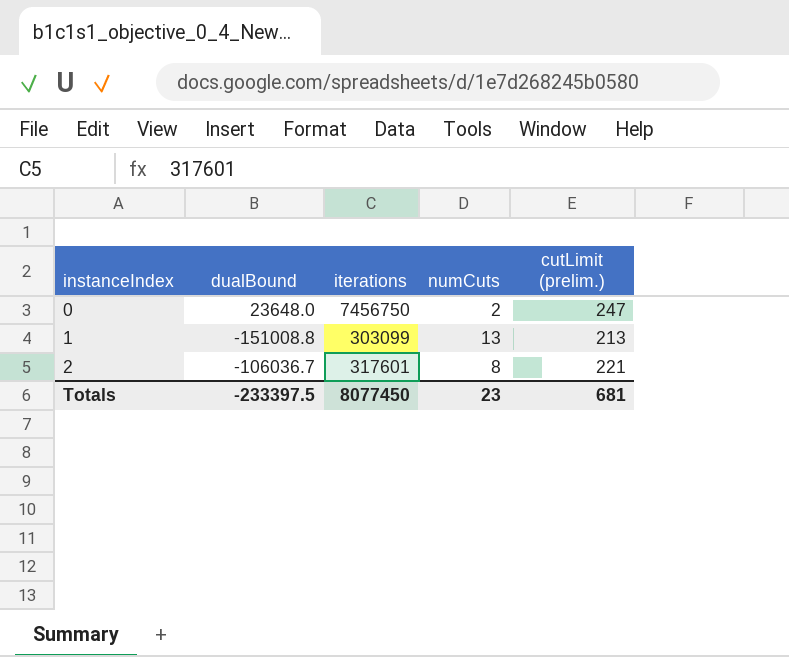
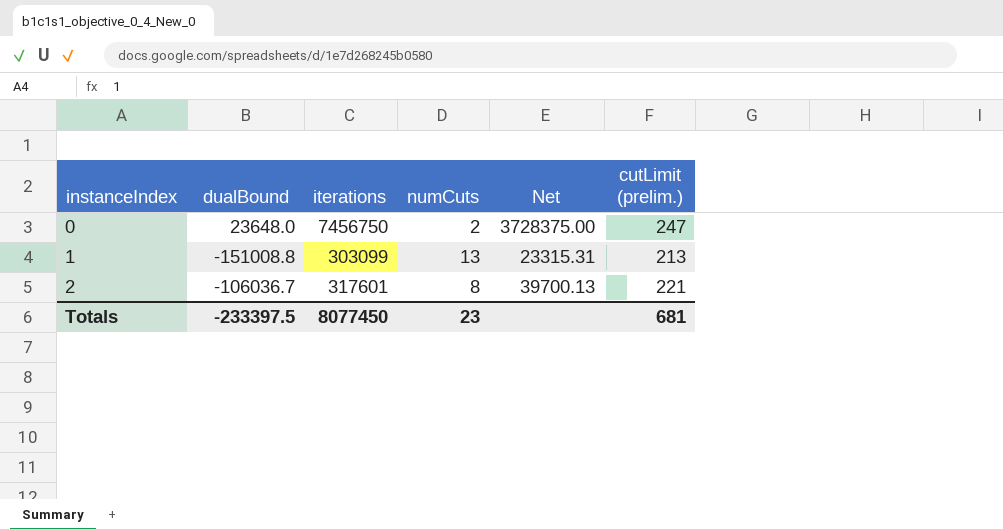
column Net | formula: none -> [iterations] / [numCuts]

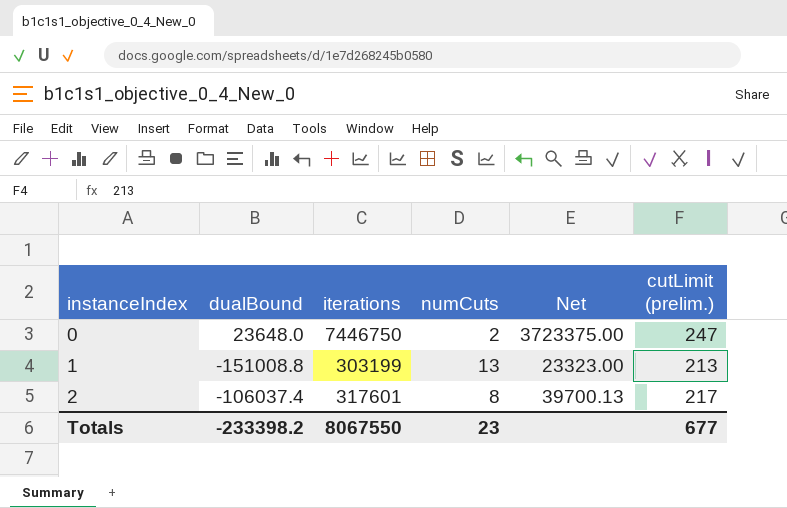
0 | iterations: 7456750 -> 7446750
0 | Net: 3728375.00 -> 3723375.00
1 | iterations: 303099 -> 303199
1 | Net: 23315.31 -> 23323.00
2 | dualBound: -106036.7 -> -106037.4
2 | cutLimit (prelim.): 221 -> 217
Totals | dualBound: -233397.5 -> -233398.2
Totals | iterations: 8077450 -> 8067550
Totals | cutLimit (prelim.): 681 -> 677

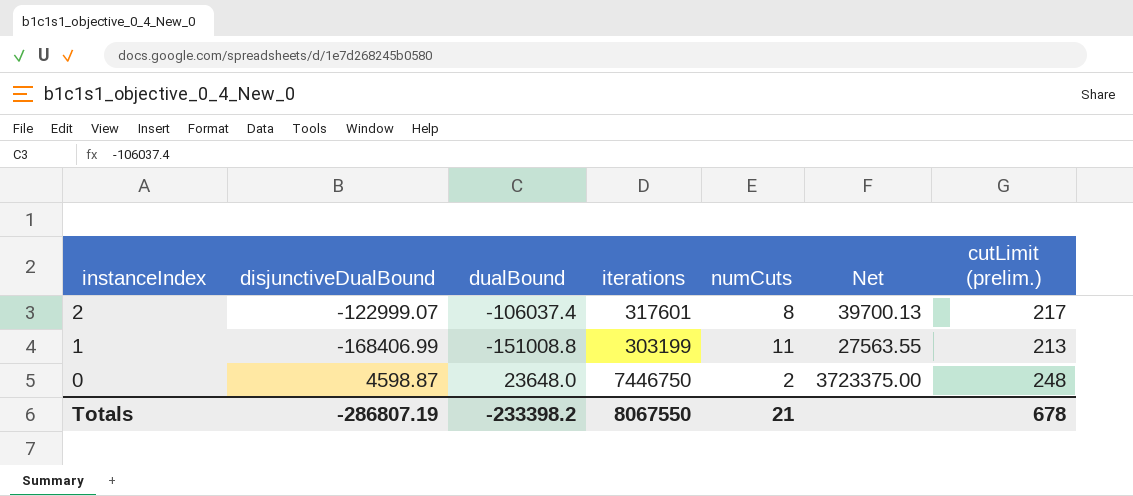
row order: instanceIndex ascending -> instanceIndex descending
column disjunctiveDualBound | position: none -> 2
1 | numCuts: 13 -> 11
1 | Net: 23323.00 -> 27563.55
0 | cutLimit (prelim.): 247 -> 248
Totals | numCuts: 23 -> 21
Totals | cutLimit (prelim.): 677 -> 678

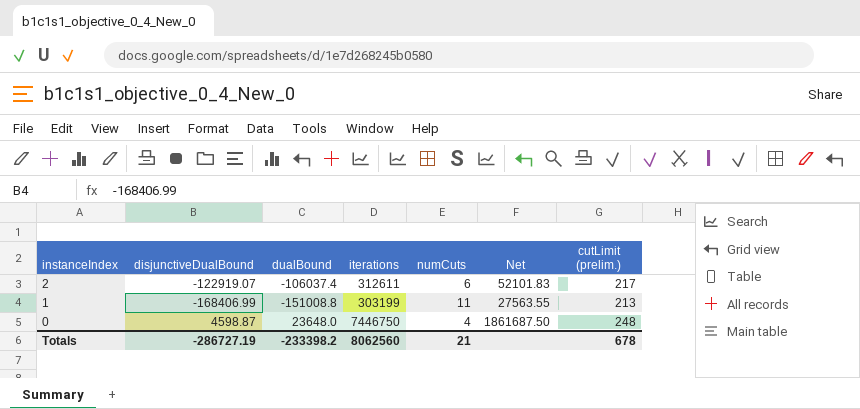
2 | disjunctiveDualBound: -122999.07 -> -122919.07
2 | iterations: 317601 -> 312611
2 | numCuts: 8 -> 6
2 | Net: 39700.13 -> 52101.83
0 | numCuts: 2 -> 4
0 | Net: 3723375.00 -> 1861687.50
Totals | disjunctiveDualBound: -286807.19 -> -286727.19
Totals | iterations: 8067550 -> 8062560

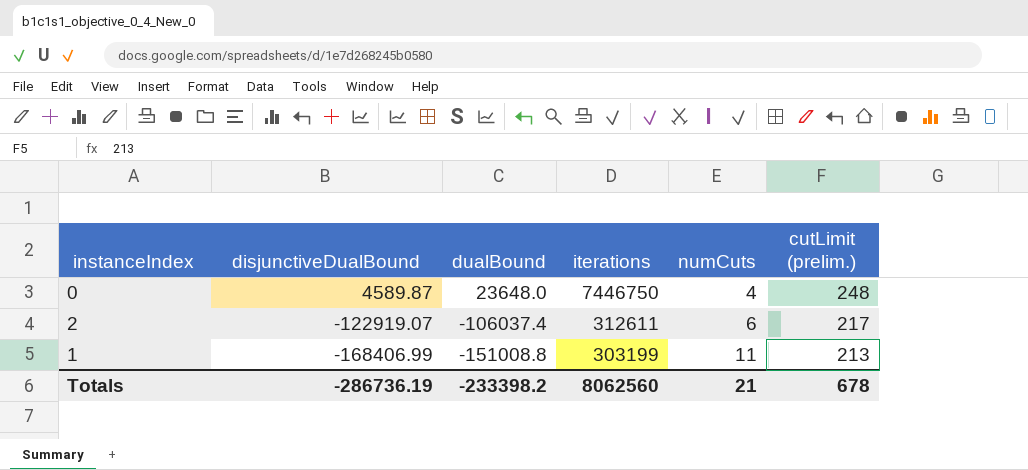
row order: instanceIndex descending -> disjunctiveDualBound descending
column Net | formula: [iterations] / [numCuts] -> none
0 | disjunctiveDualBound: 4598.87 -> 4589.87
Totals | disjunctiveDualBound: -286727.19 -> -286736.19

